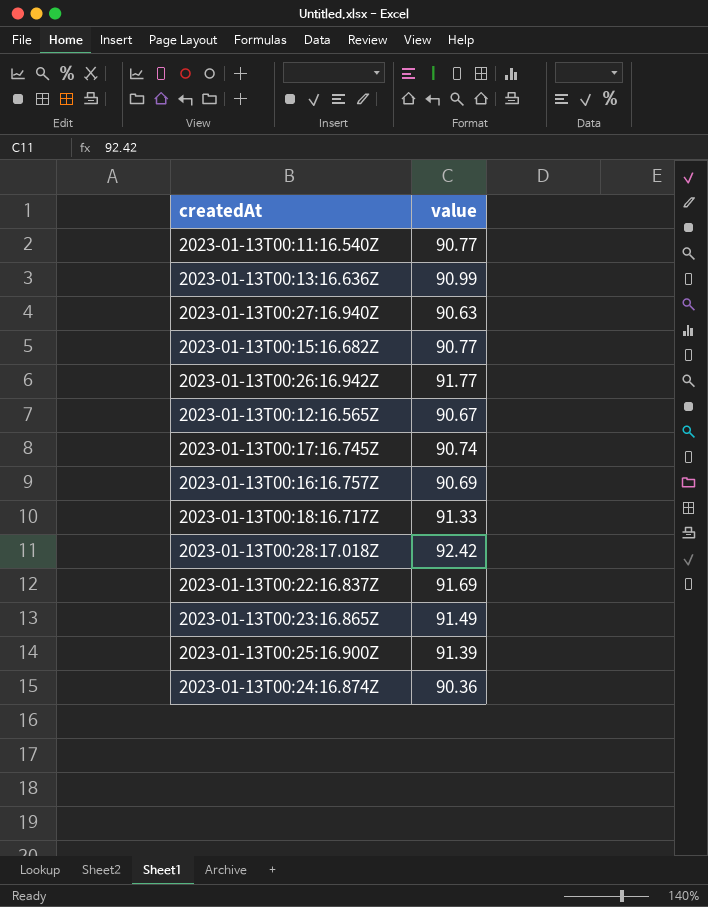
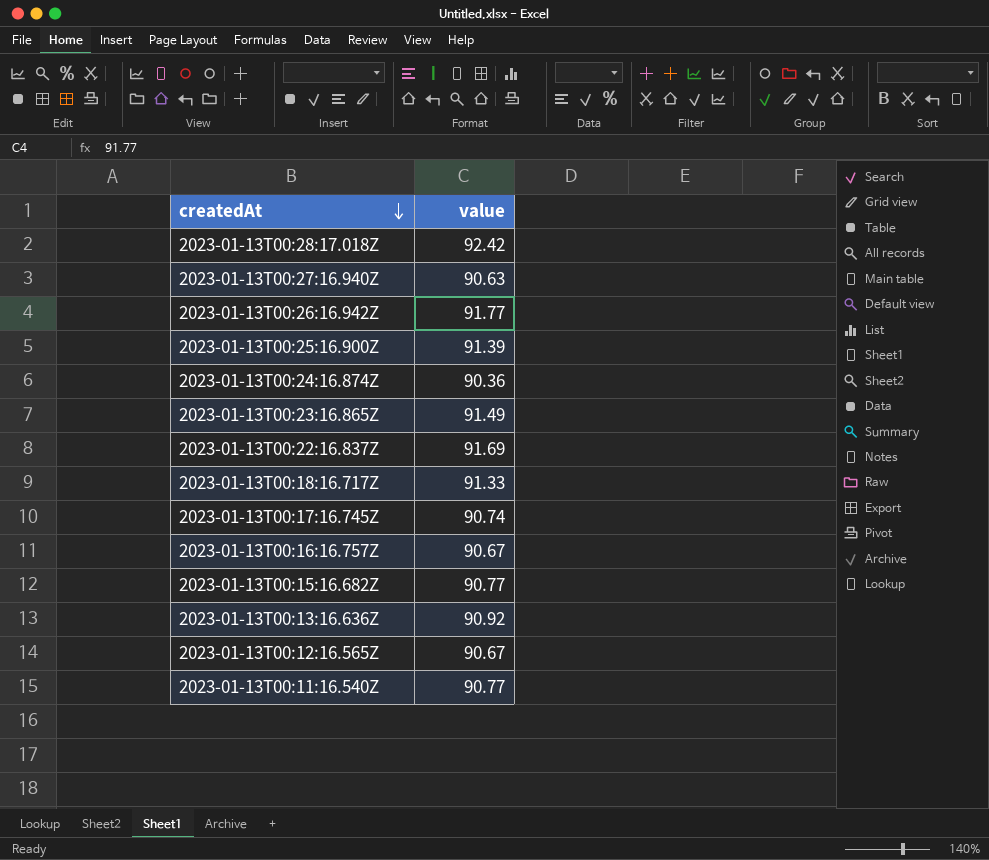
row order: none -> createdAt descending
2023-01-13T00:16:16.757Z | value: 90.69 -> 90.67
2023-01-13T00:13:16.636Z | value: 90.99 -> 90.92

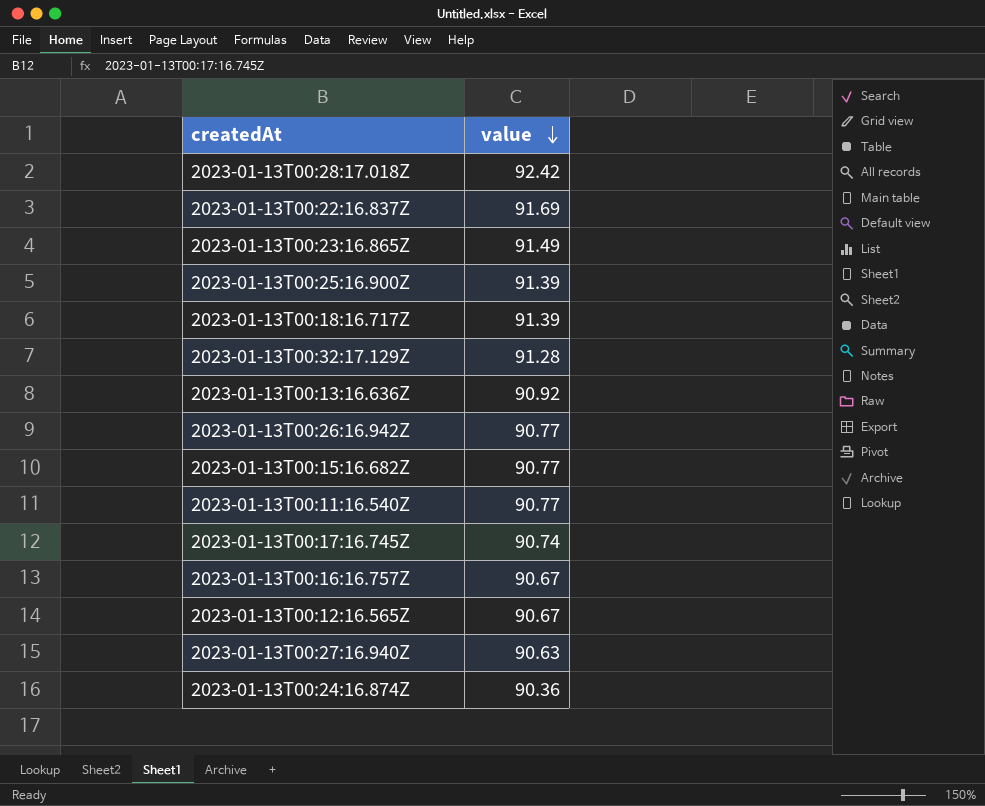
row order: createdAt descending -> value descending
2023-01-13T00:18:16.717Z | value: 91.33 -> 91.39
row 2023-01-13T00:32:17.129Z: none -> 91.28
2023-01-13T00:26:16.942Z | value: 91.77 -> 90.77

